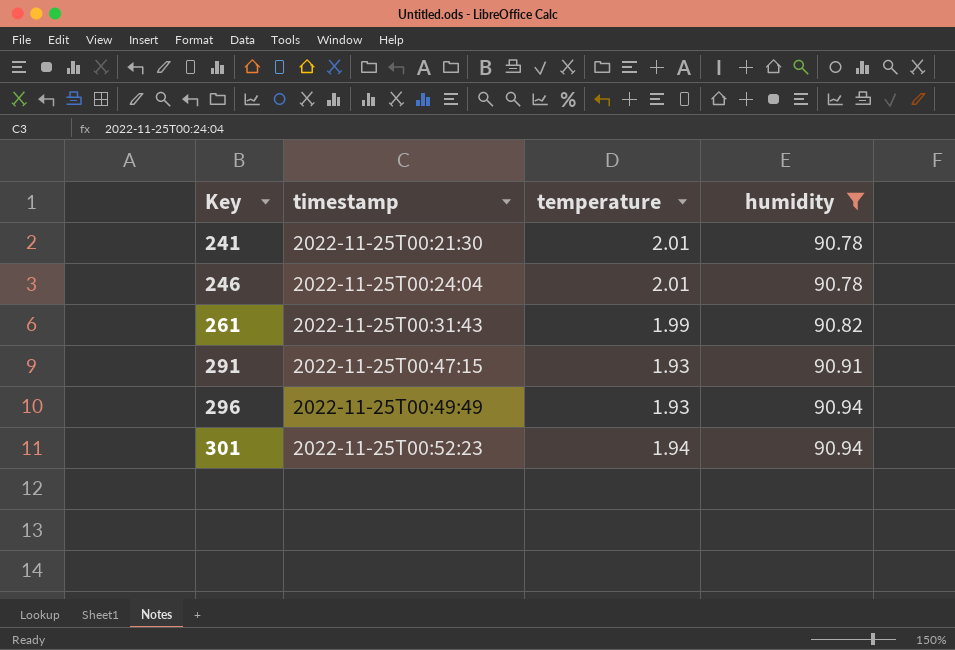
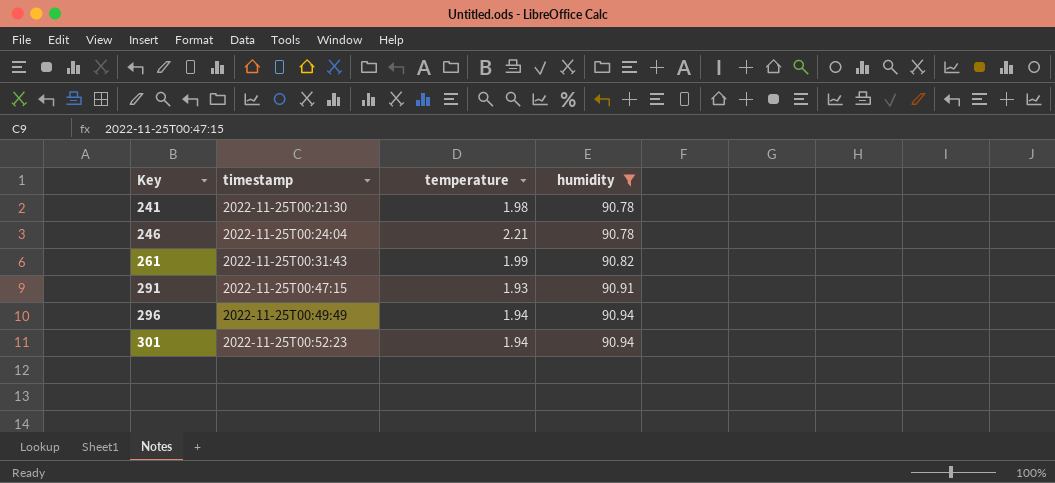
241 | temperature: 2.01 -> 1.98
246 | temperature: 2.01 -> 2.21
296 | temperature: 1.93 -> 1.94

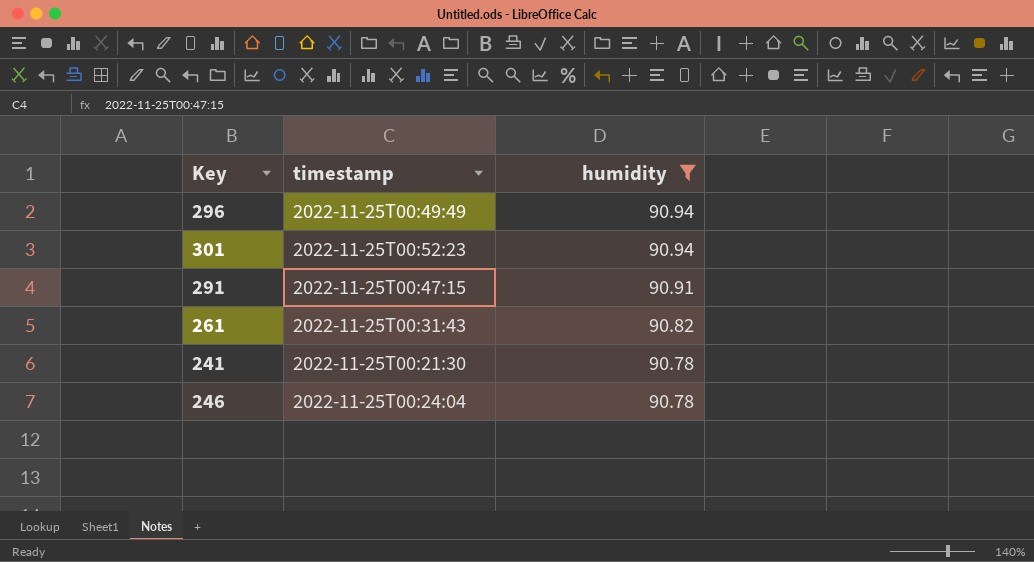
row order: Key ascending -> humidity descending
column temperature | position: 3 -> none

